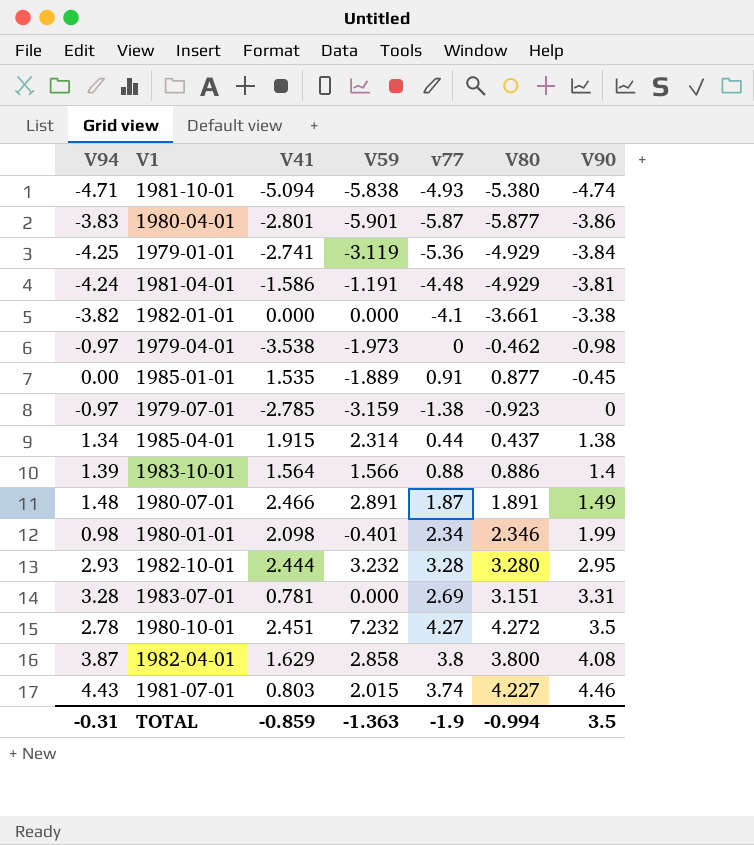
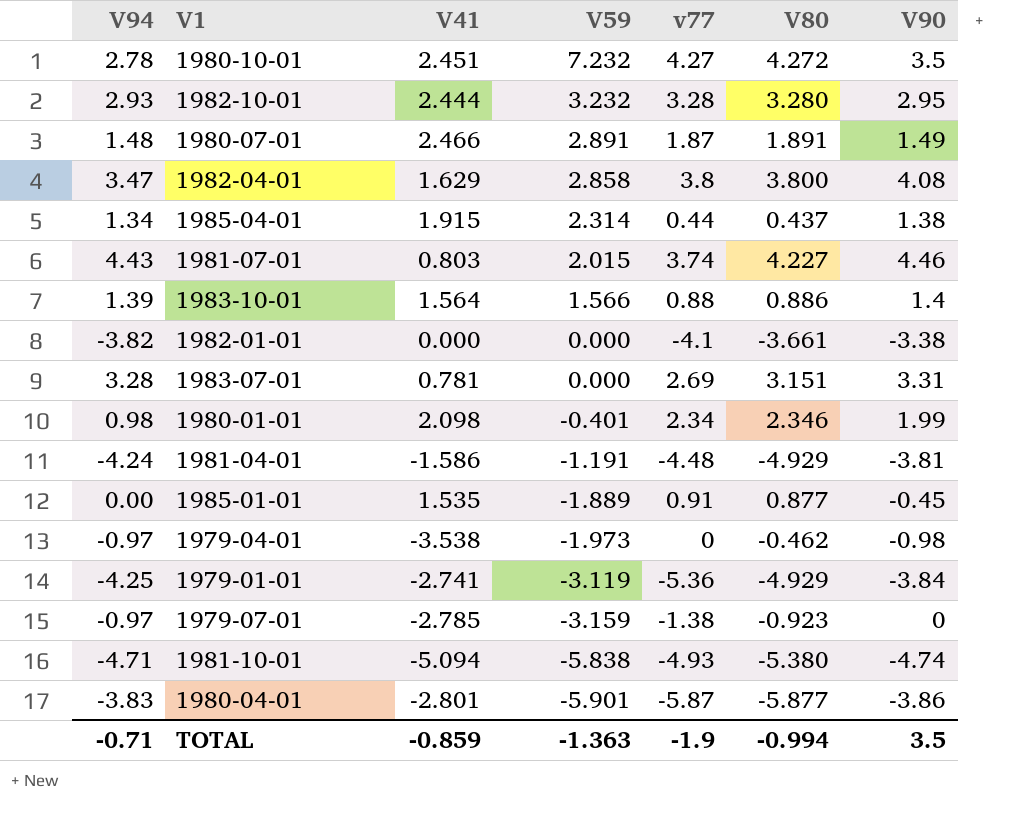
row order: V90 ascending -> V59 descending
1982-04-01 | V94: 3.87 -> 3.47
TOTAL | V94: -0.31 -> -0.71

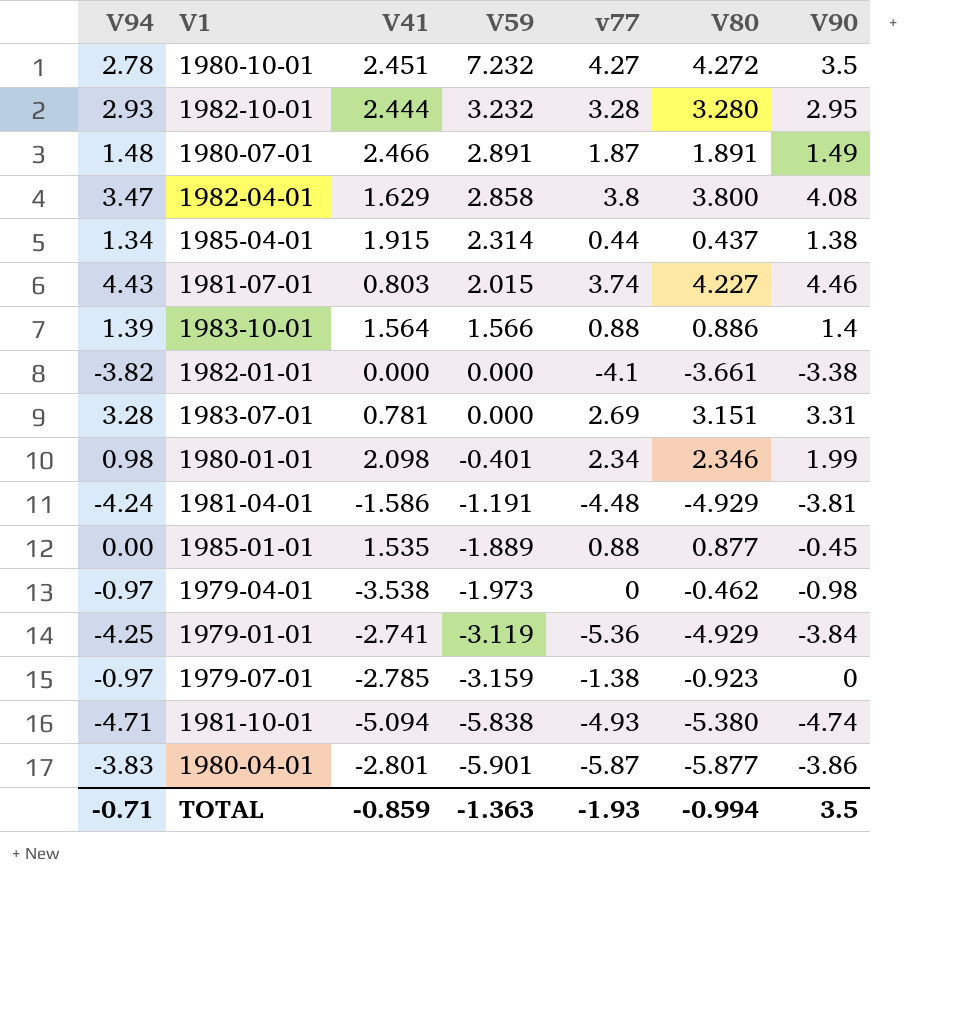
1985-01-01 | v77: 0.91 -> 0.88
TOTAL | v77: -1.9 -> -1.93

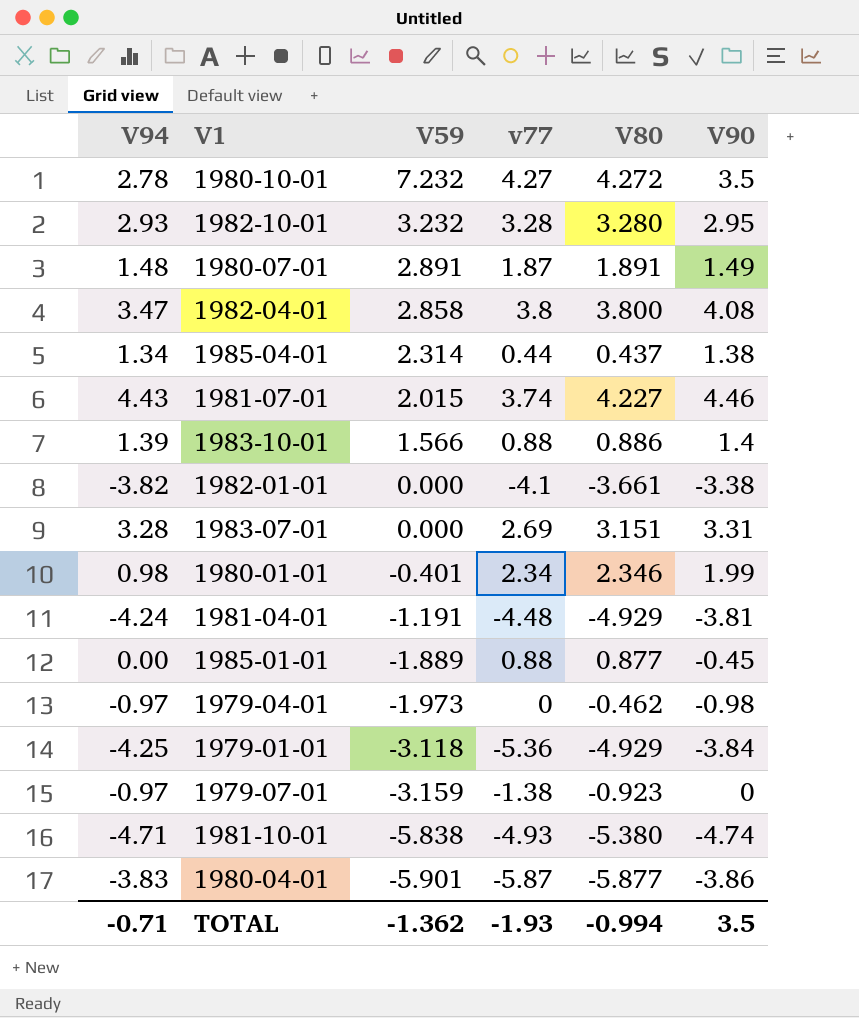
column V41 | position: 3 -> none
1979-01-01 | V59: -3.119 -> -3.118
TOTAL | V59: -1.363 -> -1.362

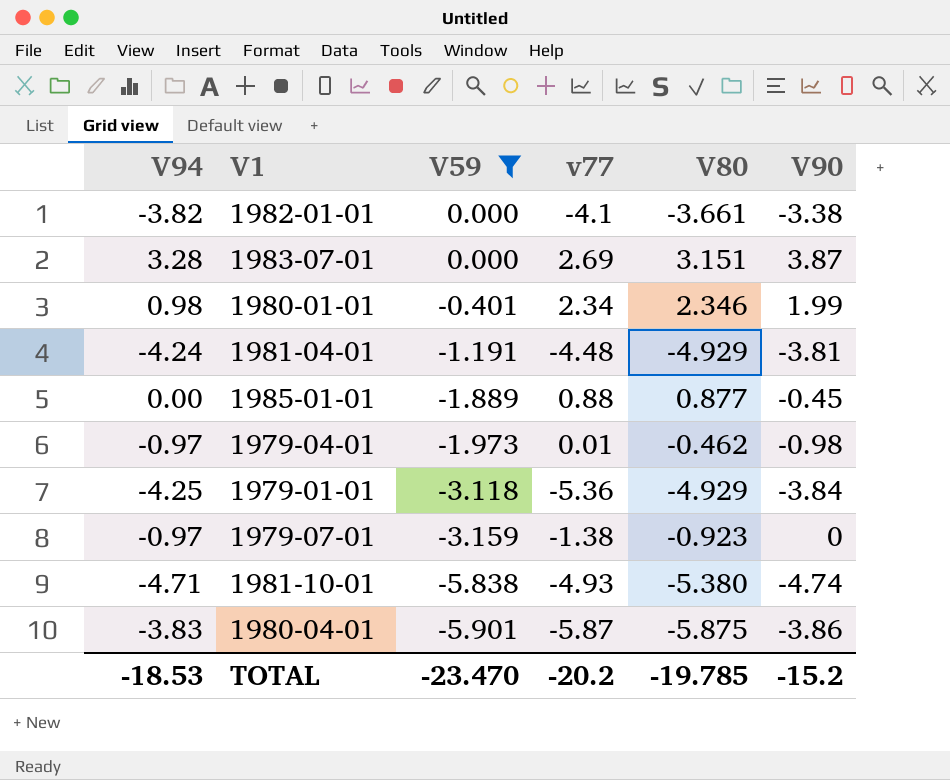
filter: none -> V59 <= 0.000
1983-07-01 | V90: 3.31 -> 3.87
1979-04-01 | v77: 0 -> 0.01
1980-04-01 | V80: -5.877 -> -5.875
TOTAL | V94: -0.71 -> -18.53
TOTAL | V59: -1.362 -> -23.470
TOTAL | v77: -1.93 -> -20.2
TOTAL | V80: -0.994 -> -19.785
TOTAL | V90: 3.5 -> -15.2

